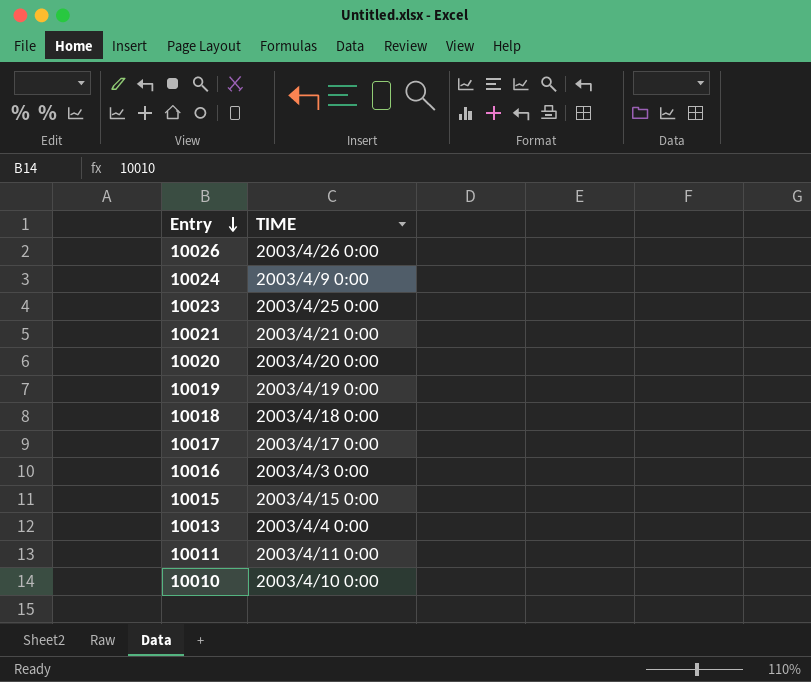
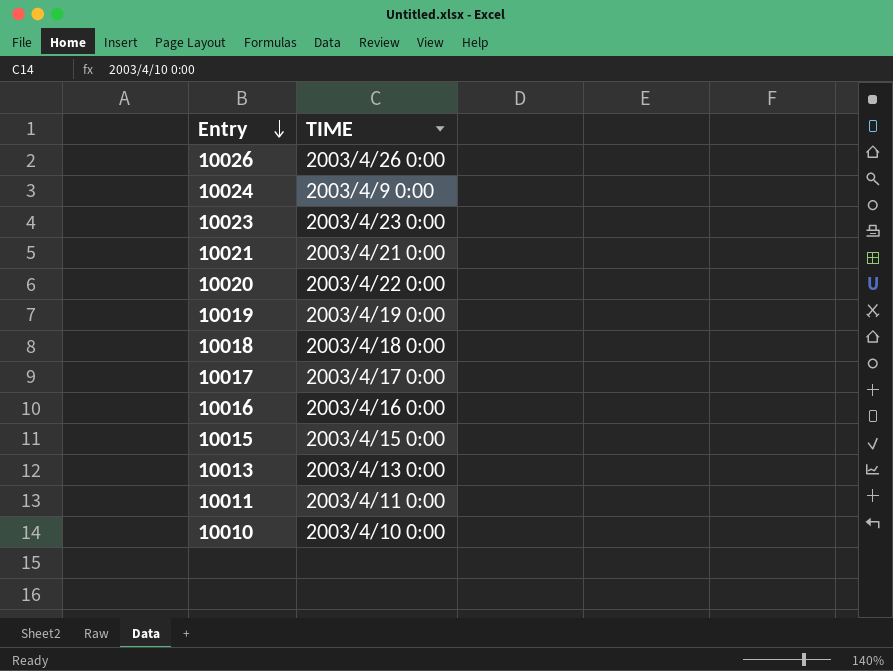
10023 | TIME: 2003/4/25 0:00 -> 2003/4/23 0:00
10020 | TIME: 2003/4/20 0:00 -> 2003/4/22 0:00
10016 | TIME: 2003/4/3 0:00 -> 2003/4/16 0:00
10013 | TIME: 2003/4/4 0:00 -> 2003/4/13 0:00

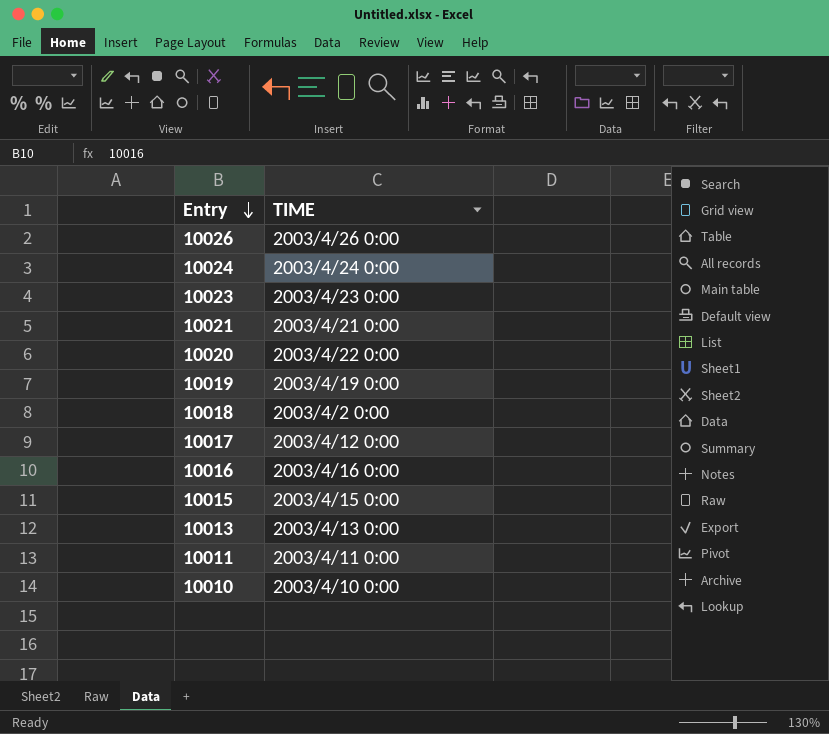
10024 | TIME: 2003/4/9 0:00 -> 2003/4/24 0:00
10018 | TIME: 2003/4/18 0:00 -> 2003/4/2 0:00
10017 | TIME: 2003/4/17 0:00 -> 2003/4/12 0:00

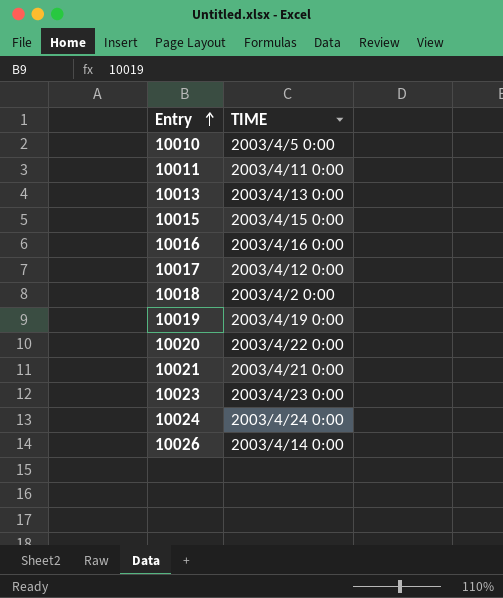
row order: Entry descending -> Entry ascending
10010 | TIME: 2003/4/10 0:00 -> 2003/4/5 0:00
10026 | TIME: 2003/4/26 0:00 -> 2003/4/14 0:00

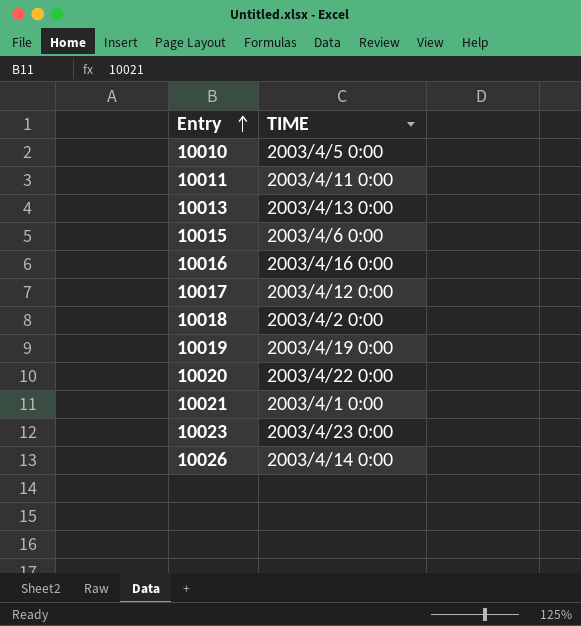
row 10024: 2003/4/24 0:00 -> none
10015 | TIME: 2003/4/15 0:00 -> 2003/4/6 0:00
10021 | TIME: 2003/4/21 0:00 -> 2003/4/1 0:00

